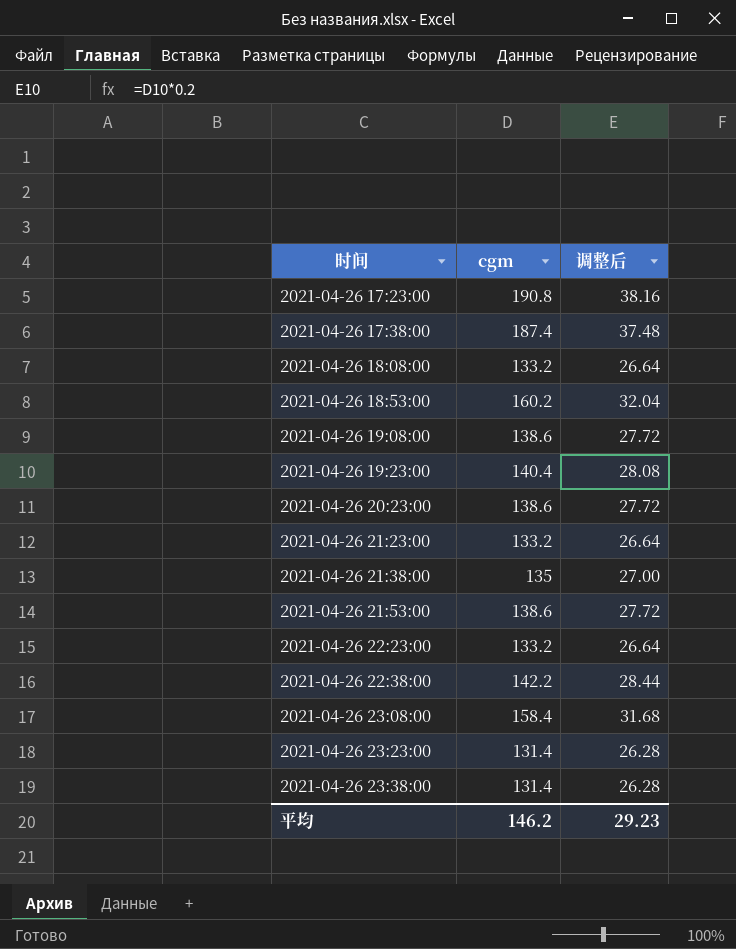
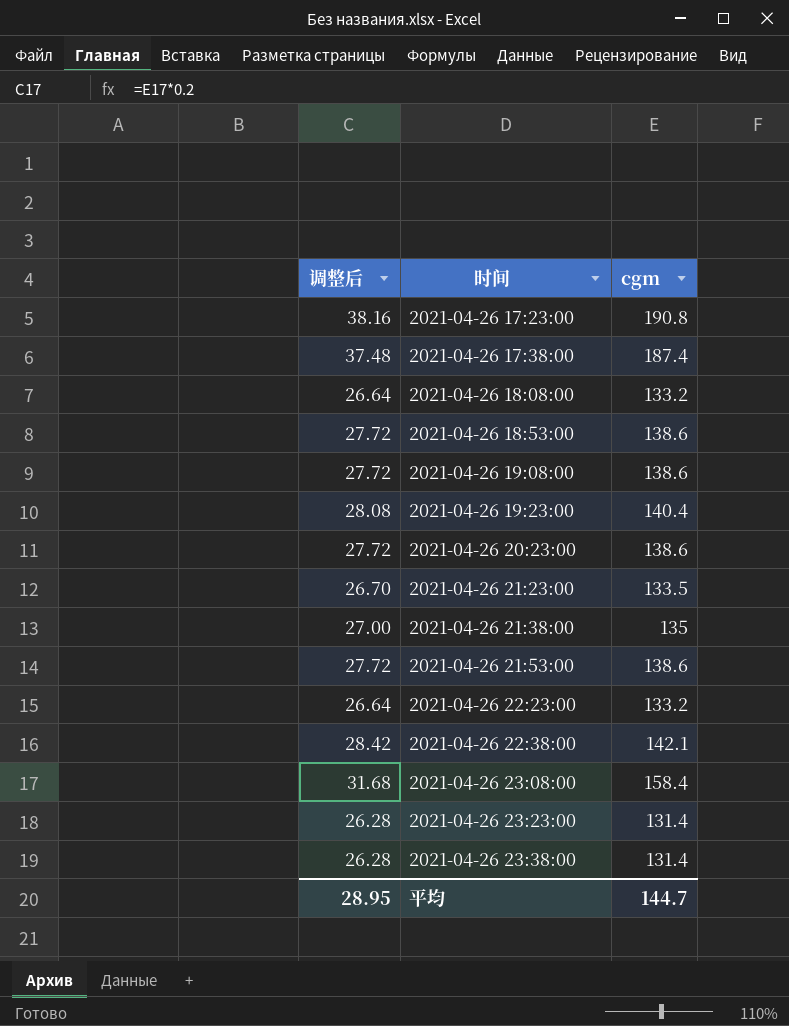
column 调整后 | position: 3 -> 1
2021-04-26 18:53:00 | 调整后: 32.04 -> 27.72
2021-04-26 18:53:00 | cgm: 160.2 -> 138.6
2021-04-26 21:23:00 | 调整后: 26.64 -> 26.70
2021-04-26 21:23:00 | cgm: 133.2 -> 133.5
2021-04-26 22:38:00 | 调整后: 28.44 -> 28.42
2021-04-26 22:38:00 | cgm: 142.2 -> 142.1
平均 | 调整后: 29.23 -> 28.95
平均 | cgm: 146.2 -> 144.7

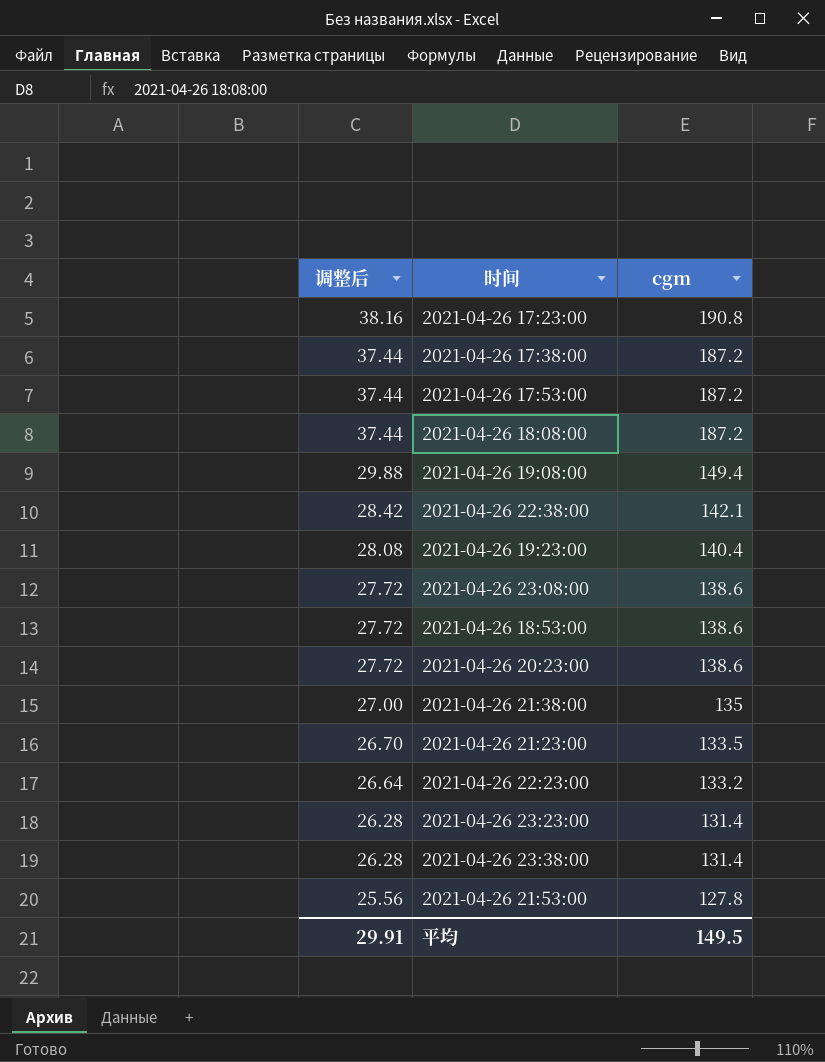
row order: 时间 ascending -> 调整后 descending
2021-04-26 17:38:00 | 调整后: 37.48 -> 37.44
2021-04-26 17:38:00 | cgm: 187.4 -> 187.2
row 2021-04-26 17:53:00: none -> 37.44 | 187.2
2021-04-26 18:08:00 | 调整后: 26.64 -> 37.44
2021-04-26 18:08:00 | cgm: 133.2 -> 187.2
2021-04-26 19:08:00 | 调整后: 27.72 -> 29.88
2021-04-26 19:08:00 | cgm: 138.6 -> 149.4
2021-04-26 23:08:00 | 调整后: 31.68 -> 27.72
2021-04-26 23:08:00 | cgm: 158.4 -> 138.6
2021-04-26 21:53:00 | 调整后: 27.72 -> 25.56
2021-04-26 21:53:00 | cgm: 138.6 -> 127.8
平均 | 调整后: 28.95 -> 29.91
平均 | cgm: 144.7 -> 149.5

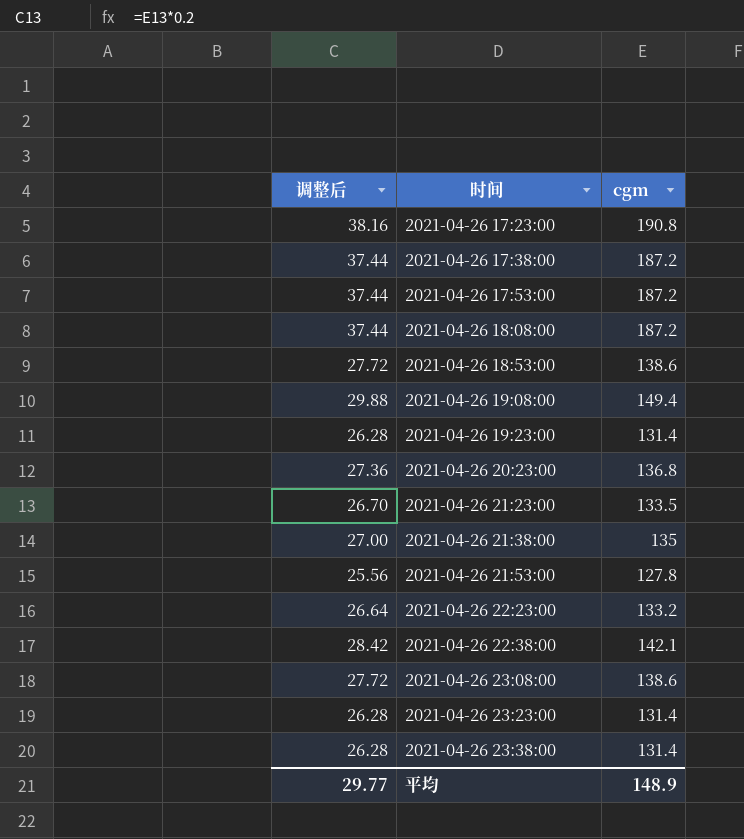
row order: 调整后 descending -> 时间 ascending
2021-04-26 19:23:00 | 调整后: 28.08 -> 26.28
2021-04-26 19:23:00 | cgm: 140.4 -> 131.4
2021-04-26 20:23:00 | 调整后: 27.72 -> 27.36
2021-04-26 20:23:00 | cgm: 138.6 -> 136.8
平均 | 调整后: 29.91 -> 29.77
平均 | cgm: 149.5 -> 148.9

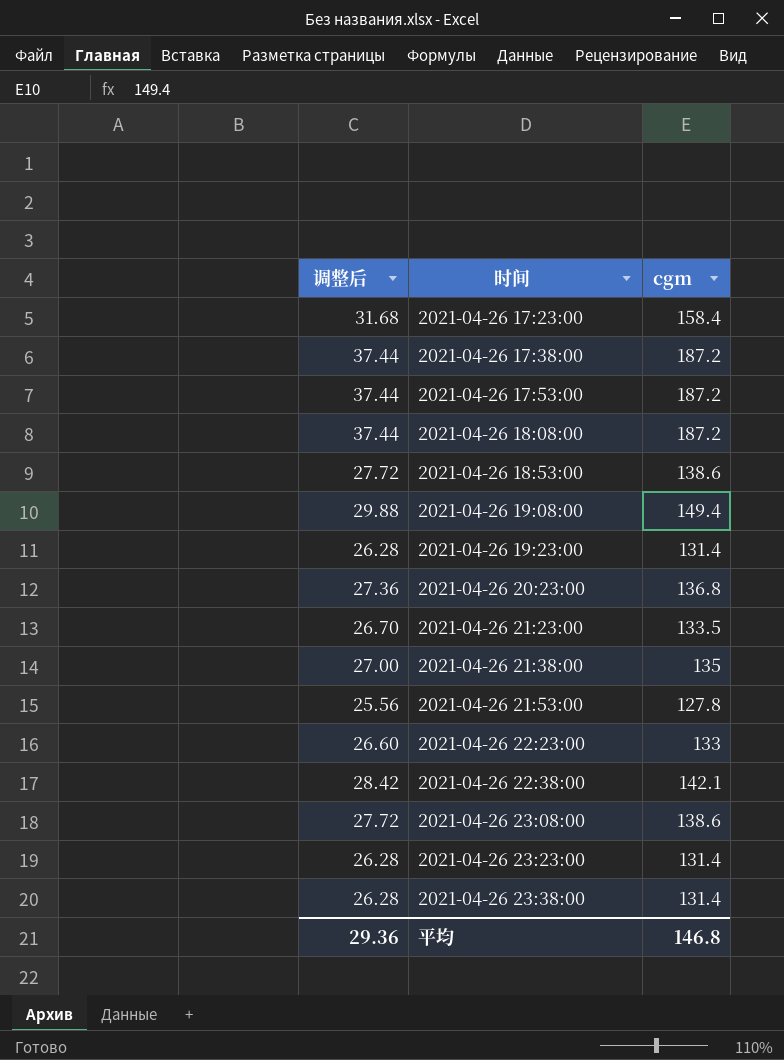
2021-04-26 17:23:00 | 调整后: 38.16 -> 31.68
2021-04-26 17:23:00 | cgm: 190.8 -> 158.4
2021-04-26 22:23:00 | 调整后: 26.64 -> 26.60
2021-04-26 22:23:00 | cgm: 133.2 -> 133
平均 | 调整后: 29.77 -> 29.36
平均 | cgm: 148.9 -> 146.8

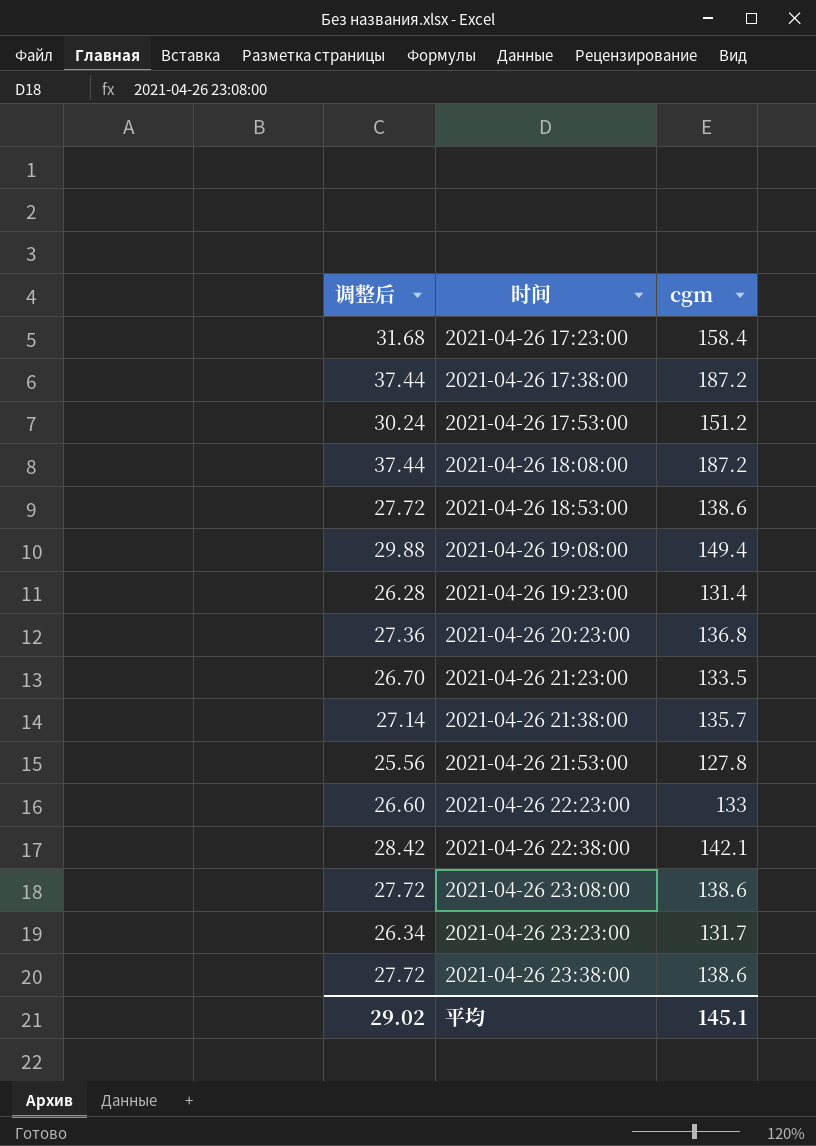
2021-04-26 17:53:00 | 调整后: 37.44 -> 30.24
2021-04-26 17:53:00 | cgm: 187.2 -> 151.2
2021-04-26 21:38:00 | 调整后: 27.00 -> 27.14
2021-04-26 21:38:00 | cgm: 135 -> 135.7
2021-04-26 23:23:00 | 调整后: 26.28 -> 26.34
2021-04-26 23:23:00 | cgm: 131.4 -> 131.7
2021-04-26 23:38:00 | 调整后: 26.28 -> 27.72
2021-04-26 23:38:00 | cgm: 131.4 -> 138.6
平均 | 调整后: 29.36 -> 29.02
平均 | cgm: 146.8 -> 145.1

